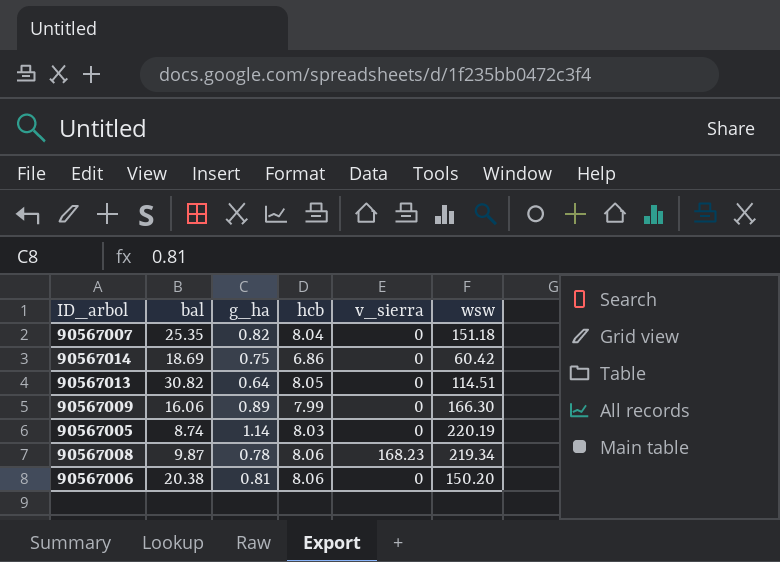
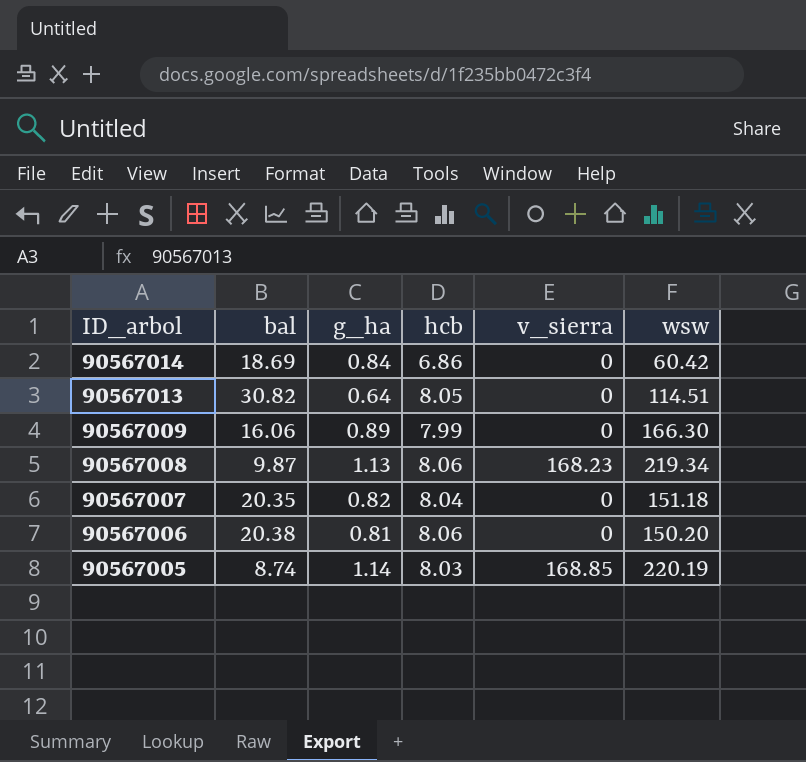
row order: none -> ID_arbol descending
90567014 | g_ha: 0.75 -> 0.84
90567008 | g_ha: 0.78 -> 1.13
90567007 | bal: 25.35 -> 20.35
90567005 | v_sierra: 0 -> 168.85

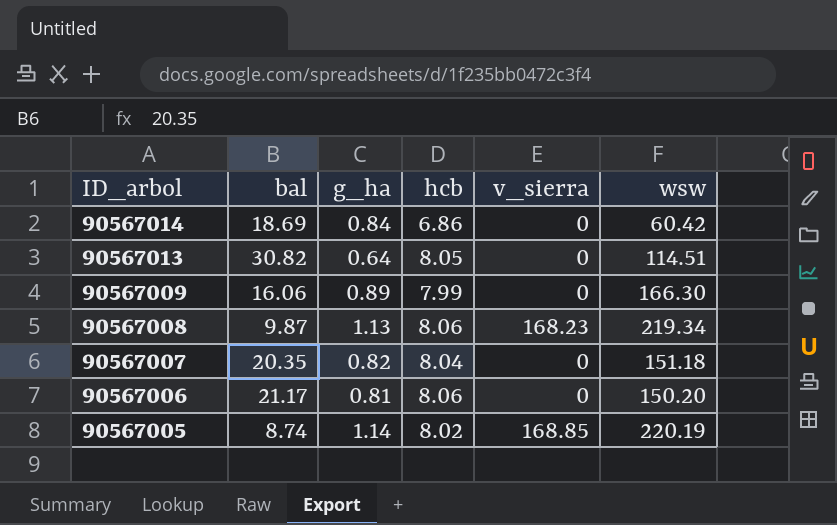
90567006 | bal: 20.38 -> 21.17
90567005 | hcb: 8.03 -> 8.02

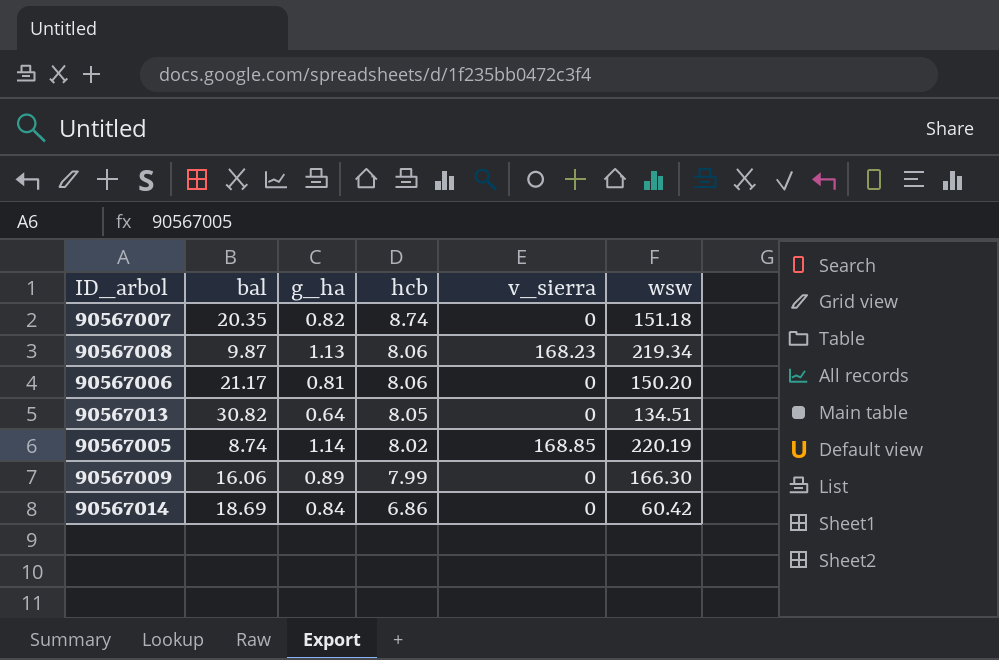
row order: ID_arbol descending -> hcb descending
90567007 | hcb: 8.04 -> 8.74
90567013 | wsw: 114.51 -> 134.51

